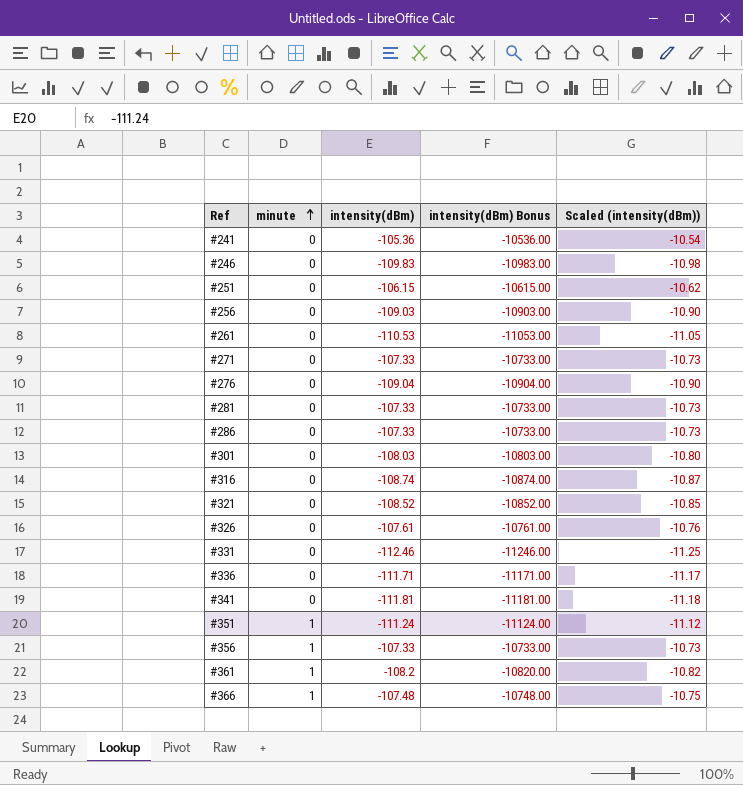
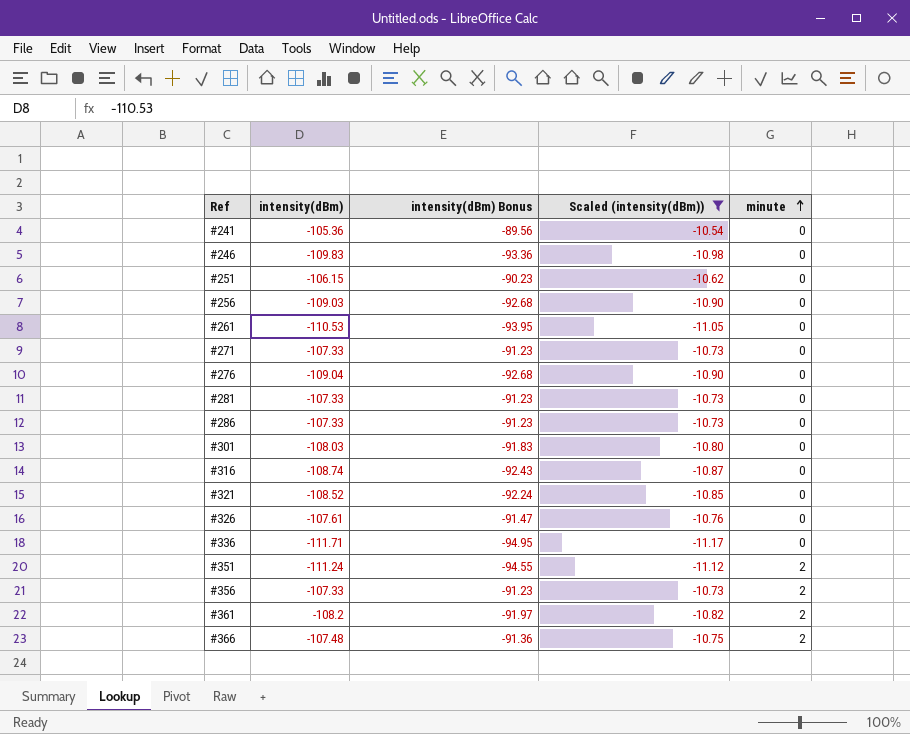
filter: none -> Scaled (intensity(dBm)) >= -11.17
column intensity(dBm) Bonus | formula: [intensity(dBm)] * 100 -> [intensity(dBm)] * 0.85
column minute | position: 2 -> 5
#351 | minute: 1 -> 2
#356 | minute: 1 -> 2
#361 | minute: 1 -> 2
#366 | minute: 1 -> 2

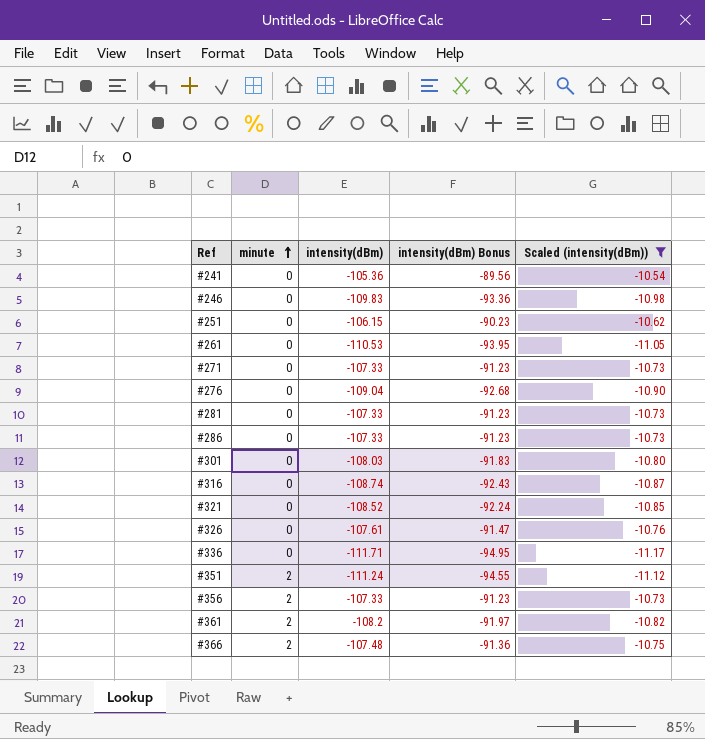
column minute | position: 5 -> 2
row #256: -109.03 | -92.68 | -10.90 | 0 -> none

